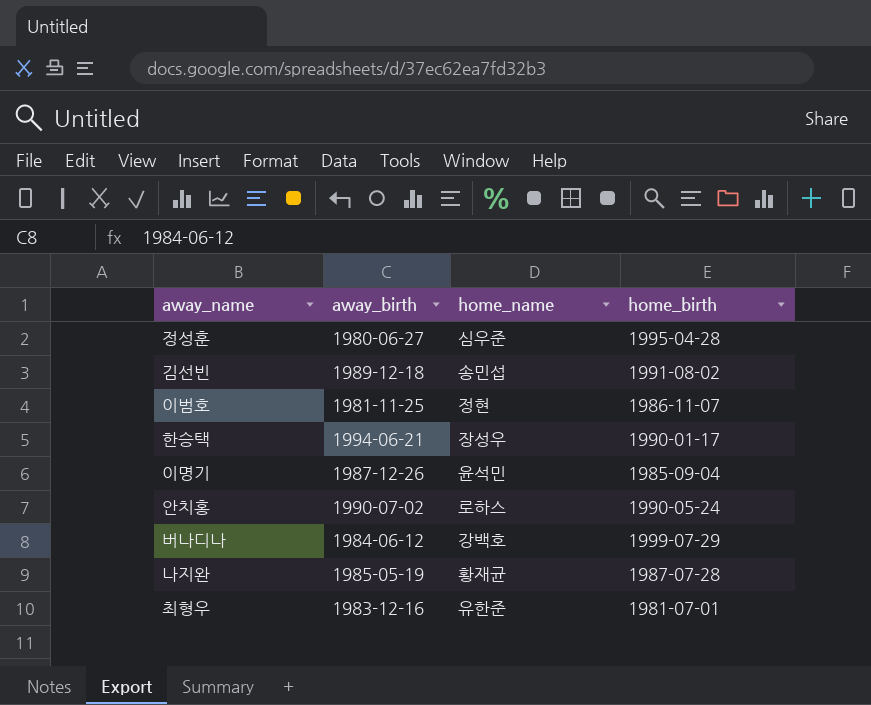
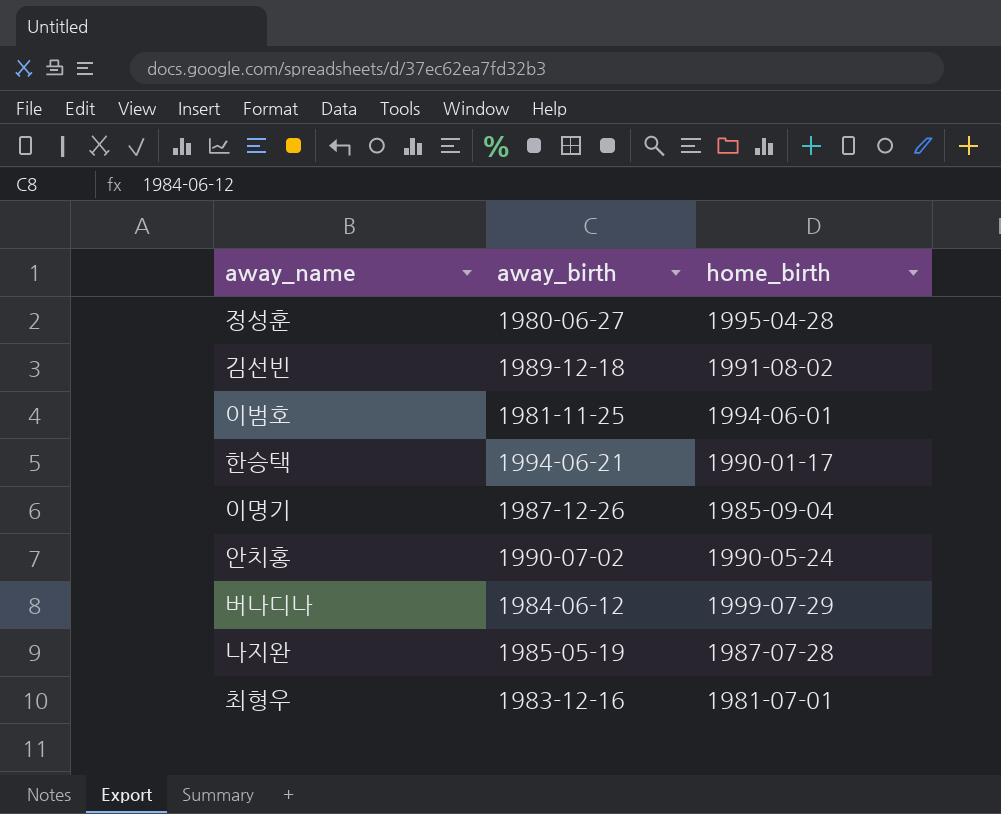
column home_name | position: 3 -> none
이범호 | home_birth: 1986-11-07 -> 1994-06-01

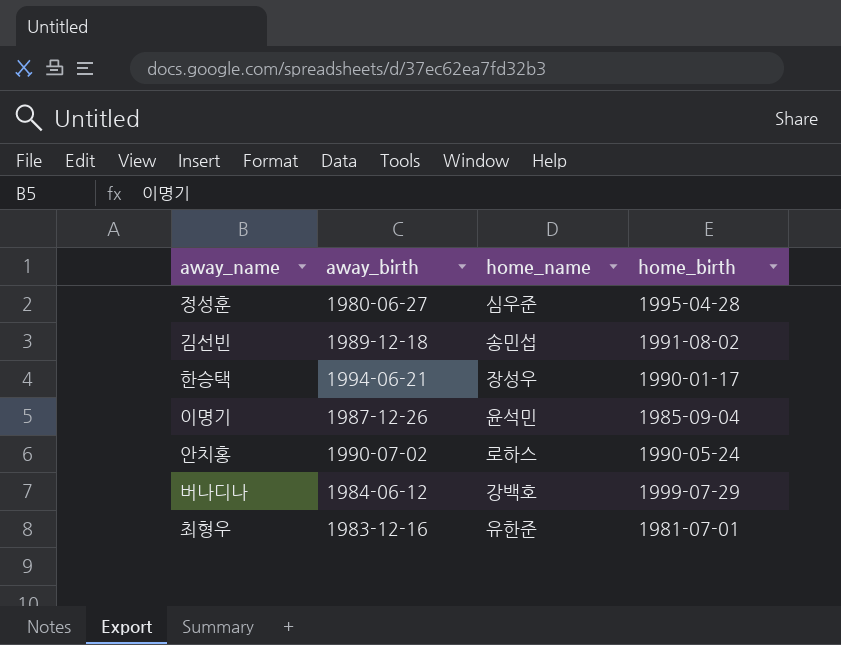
column home_name | position: none -> 3
row 이범호: 1981-11-25 | 1994-06-01 -> none
row 나지완: 1985-05-19 | 1987-07-28 -> none

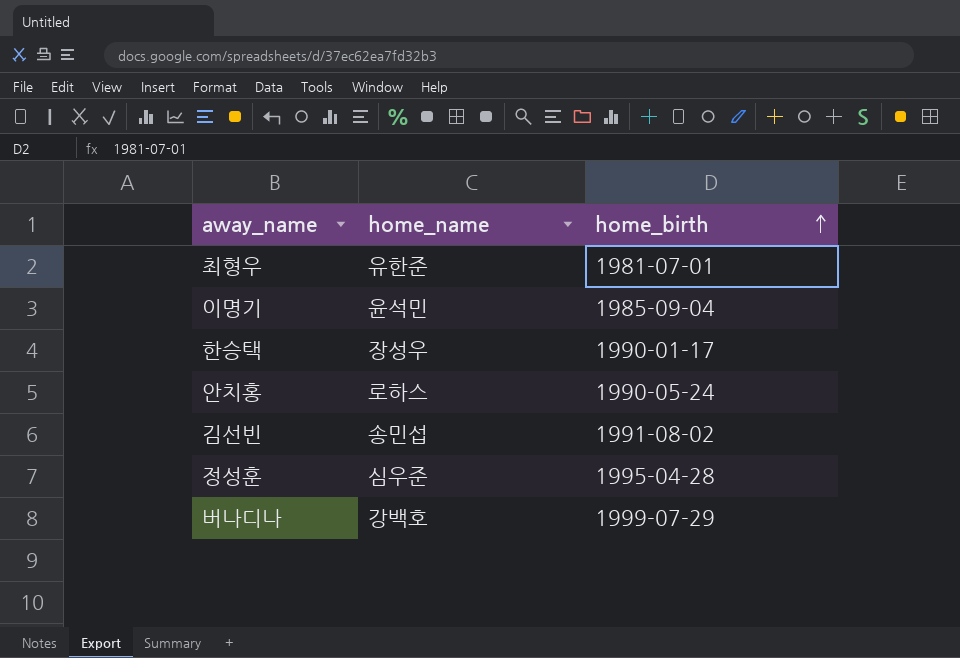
row order: none -> home_birth ascending
column away_birth | position: 2 -> none

